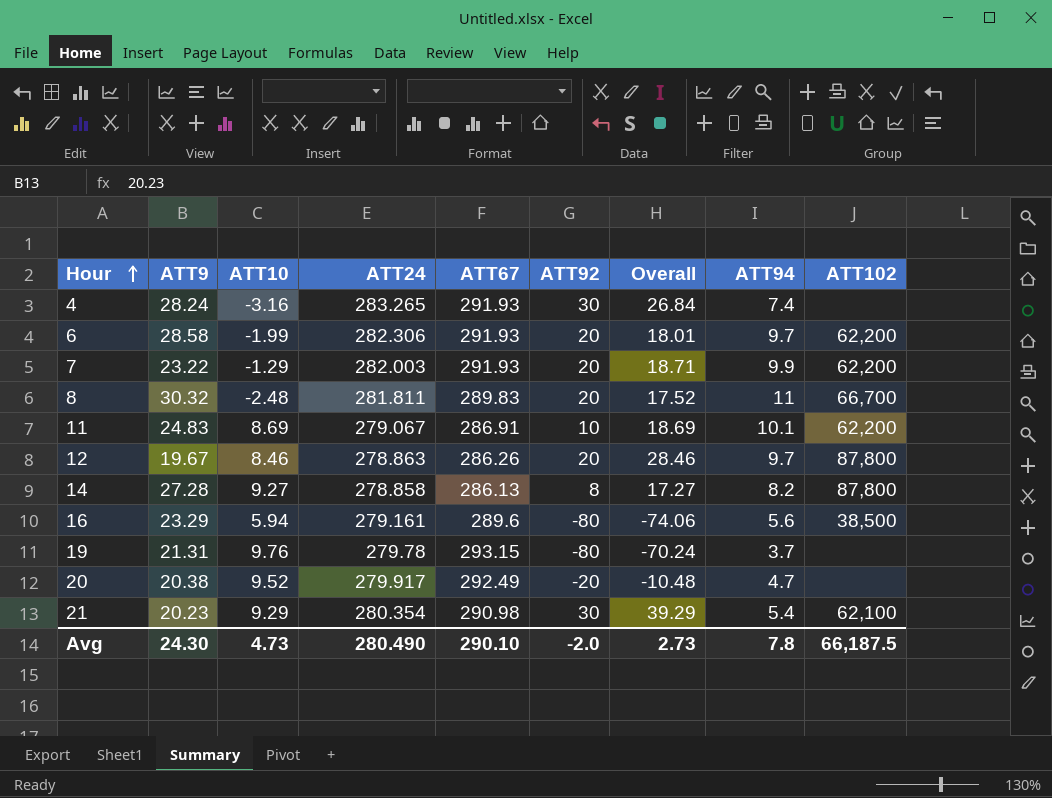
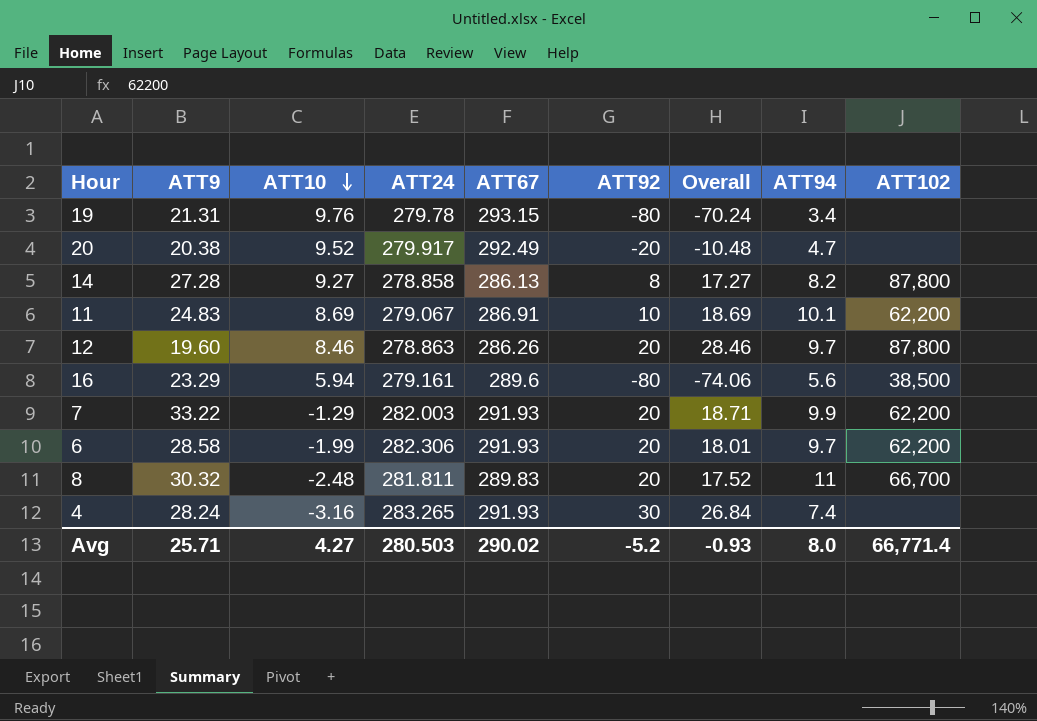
row order: Hour ascending -> ATT10 descending
row 21: 20.23 | 9.29 | 280.354 | 290.98 | 30 | 39.29 | 5.4 | 62,100 -> none
19 | ATT94: 3.7 -> 3.4
12 | ATT9: 19.67 -> 19.60
7 | ATT9: 23.22 -> 33.22
Avg | ATT9: 24.30 -> 25.71
Avg | ATT10: 4.73 -> 4.27
Avg | ATT24: 280.490 -> 280.503
Avg | ATT67: 290.10 -> 290.02
Avg | ATT92: -2.0 -> -5.2
Avg | Overall: 2.73 -> -0.93
Avg | ATT94: 7.8 -> 8.0
Avg | ATT102: 66,187.5 -> 66,771.4

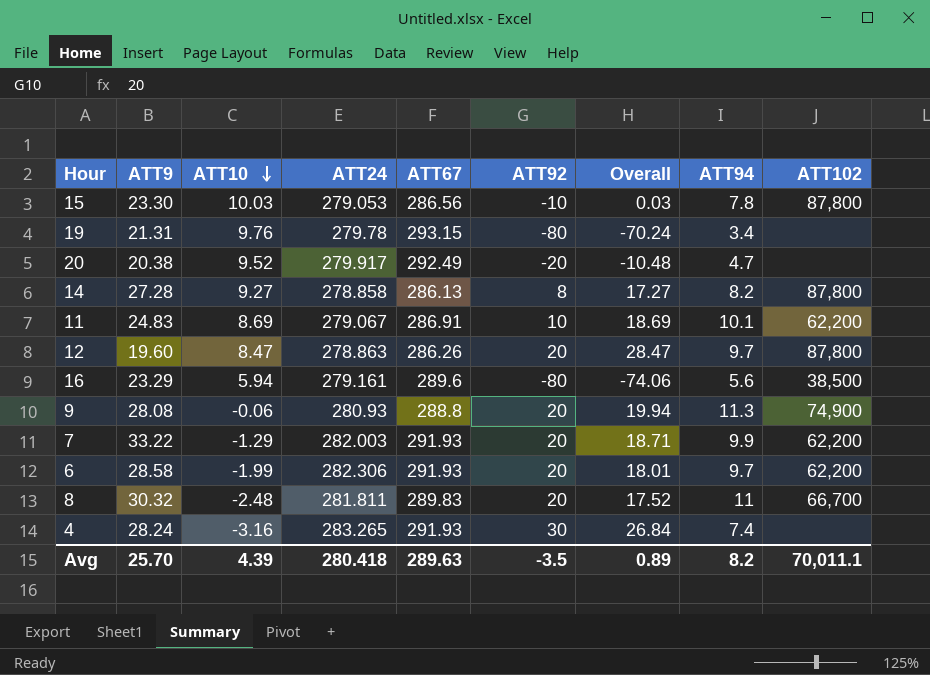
row 15: none -> 23.30 | 10.03 | 279.053 | 286.56 | -10 | 0.03 | 7.8 | 87,800
12 | ATT10: 8.46 -> 8.47
12 | Overall: 28.46 -> 28.47
row 9: none -> 28.08 | -0.06 | 280.93 | 288.8 | 20 | 19.94 | 11.3 | 74,900
Avg | ATT9: 25.71 -> 25.70
Avg | ATT10: 4.27 -> 4.39
Avg | ATT24: 280.503 -> 280.418
Avg | ATT67: 290.02 -> 289.63
Avg | ATT92: -5.2 -> -3.5
Avg | Overall: -0.93 -> 0.89
Avg | ATT94: 8.0 -> 8.2
Avg | ATT102: 66,771.4 -> 70,011.1

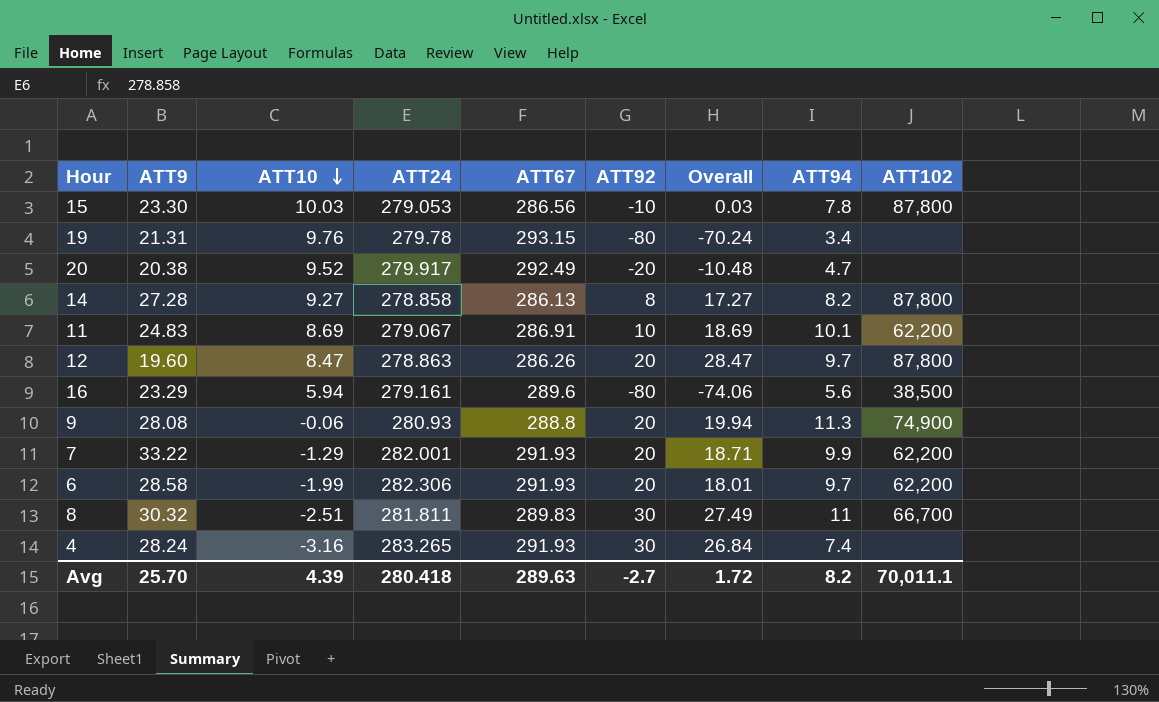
7 | ATT24: 282.003 -> 282.001
8 | ATT10: -2.48 -> -2.51
8 | ATT92: 20 -> 30
8 | Overall: 17.52 -> 27.49
Avg | ATT92: -3.5 -> -2.7
Avg | Overall: 0.89 -> 1.72

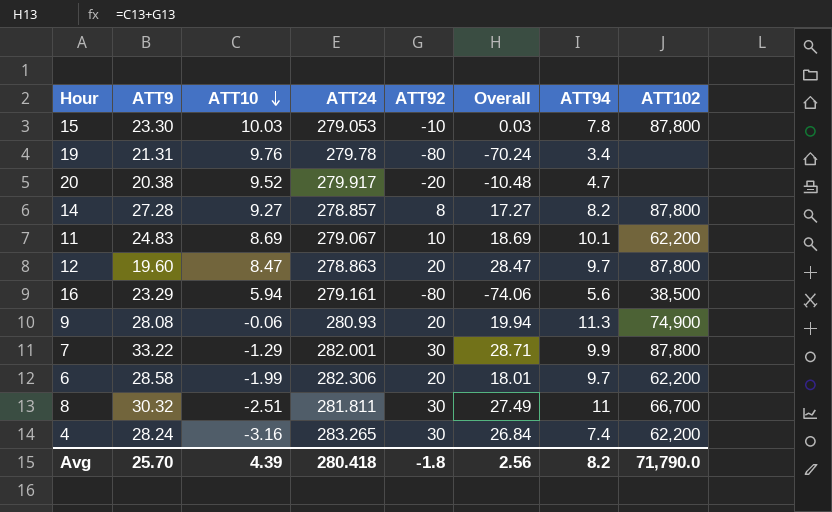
column ATT67 | position: 5 -> none
14 | ATT24: 278.858 -> 278.857
7 | ATT92: 20 -> 30
7 | Overall: 18.71 -> 28.71
7 | ATT102: 62,200 -> 87,800
4 | ATT102: none -> 62,200
Avg | ATT92: -2.7 -> -1.8
Avg | Overall: 1.72 -> 2.56
Avg | ATT102: 70,011.1 -> 71,790.0

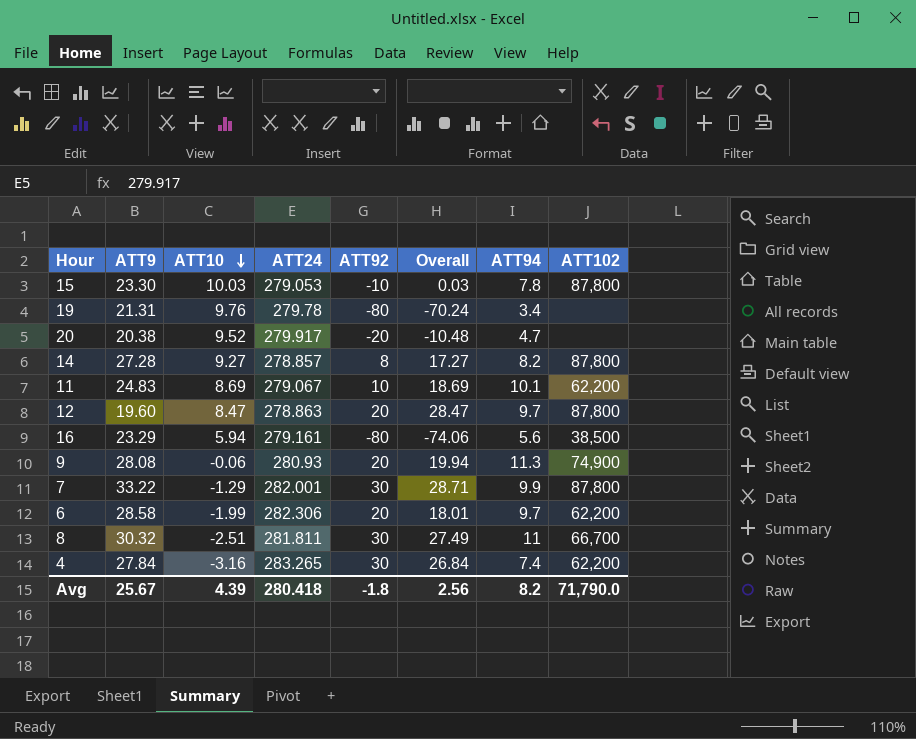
4 | ATT9: 28.24 -> 27.84
Avg | ATT9: 25.70 -> 25.67

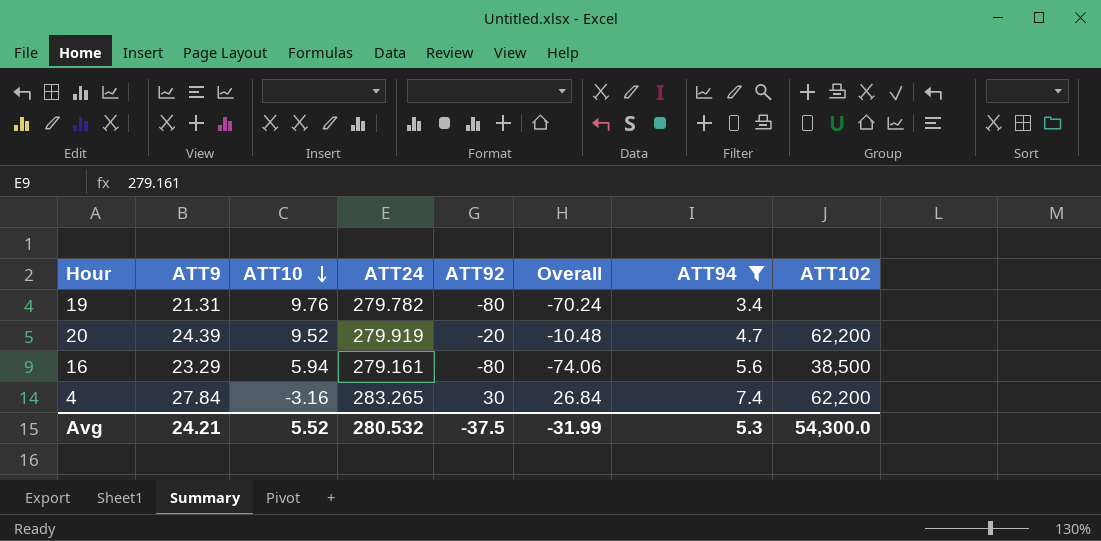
filter: none -> ATT94 <= 7.4
19 | ATT24: 279.78 -> 279.782
20 | ATT9: 20.38 -> 24.39
20 | ATT24: 279.917 -> 279.919
20 | ATT102: none -> 62,200
Avg | ATT9: 25.67 -> 24.21
Avg | ATT10: 4.39 -> 5.52
Avg | ATT24: 280.418 -> 280.532
Avg | ATT92: -1.8 -> -37.5
Avg | Overall: 2.56 -> -31.99
Avg | ATT94: 8.2 -> 5.3
Avg | ATT102: 71,790.0 -> 54,300.0

